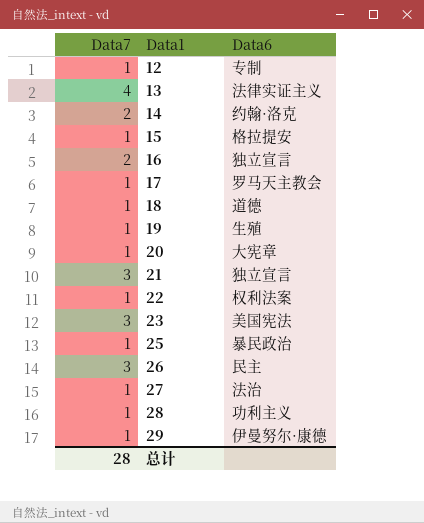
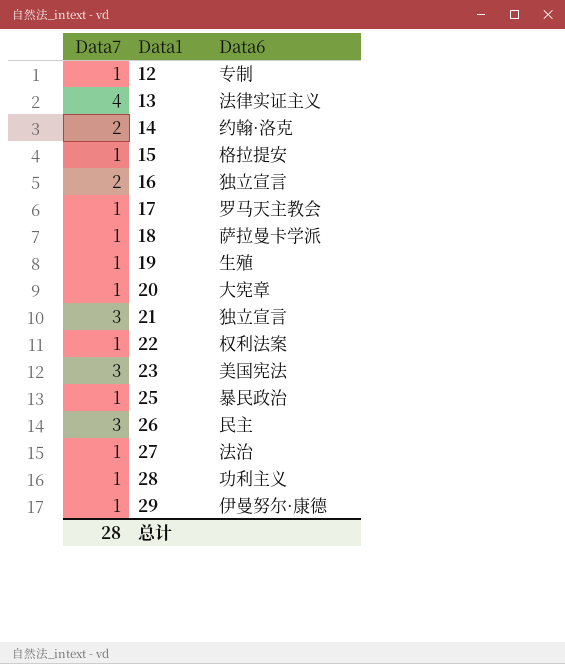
18 | Data6: 道德 -> 萨拉曼卡学派

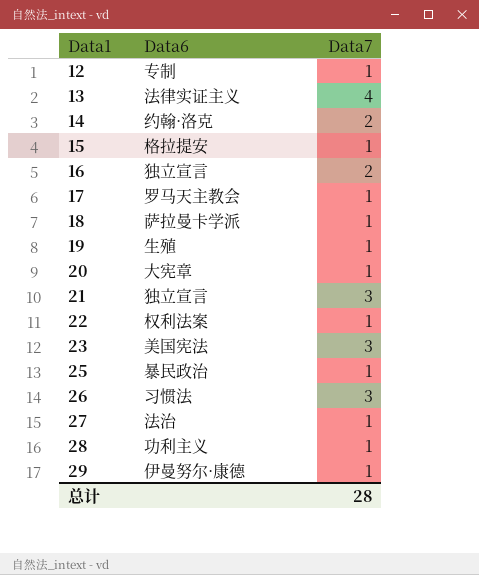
column Data7 | position: 1 -> 3
26 | Data6: 民主 -> 习惯法

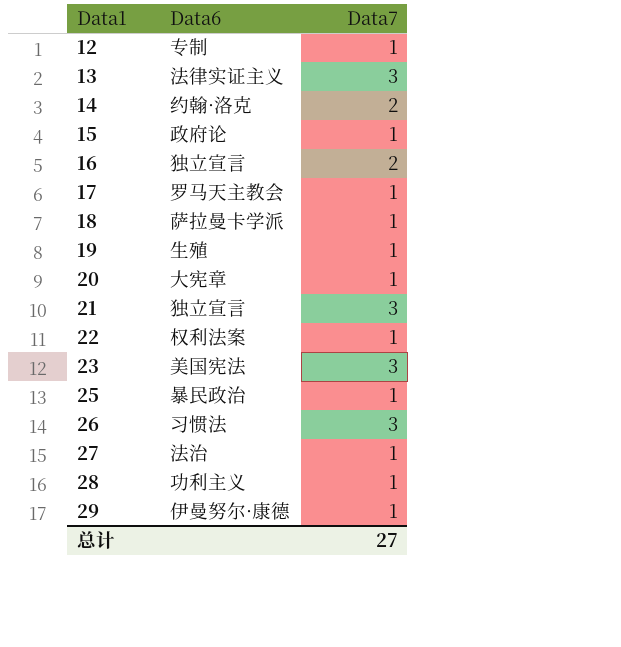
13 | Data7: 4 -> 3
15 | Data6: 格拉提安 -> 政府论
总计 | Data7: 28 -> 27

